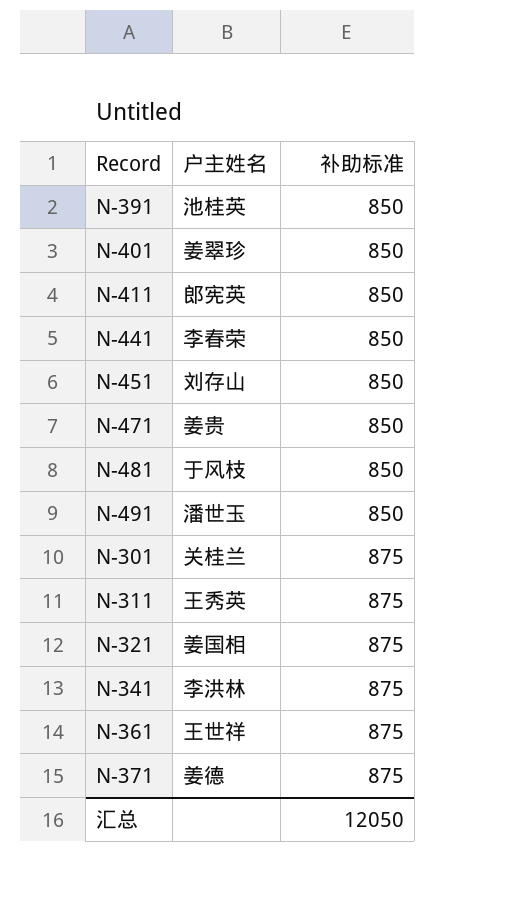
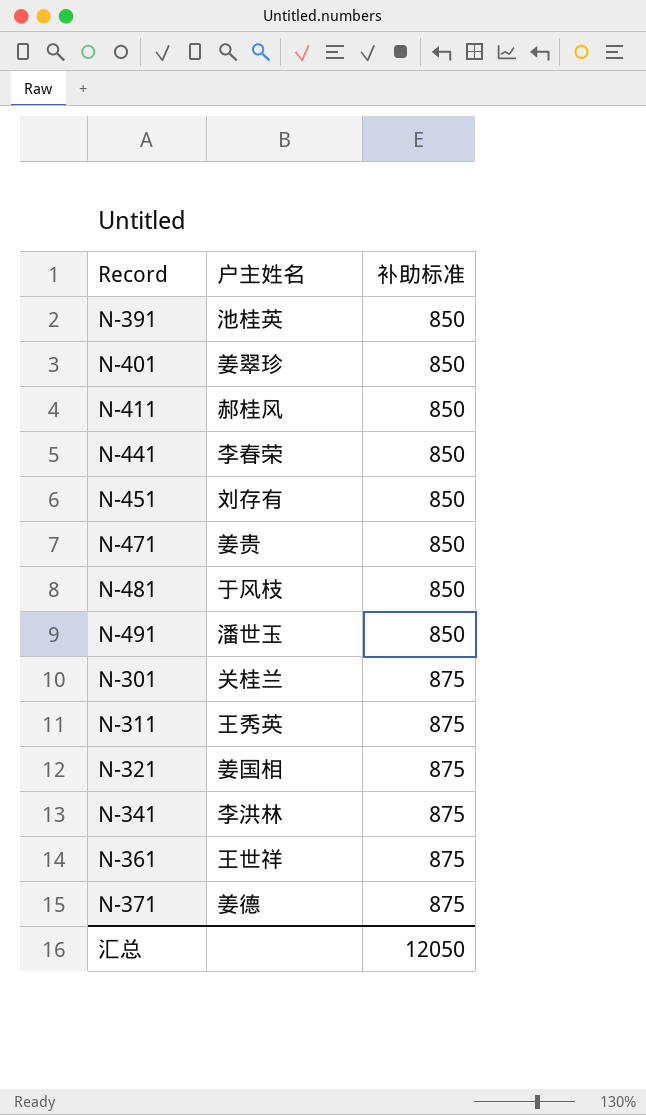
N-411 | 户主姓名: 郎宪英 -> 郝桂风
N-451 | 户主姓名: 刘存山 -> 刘存有

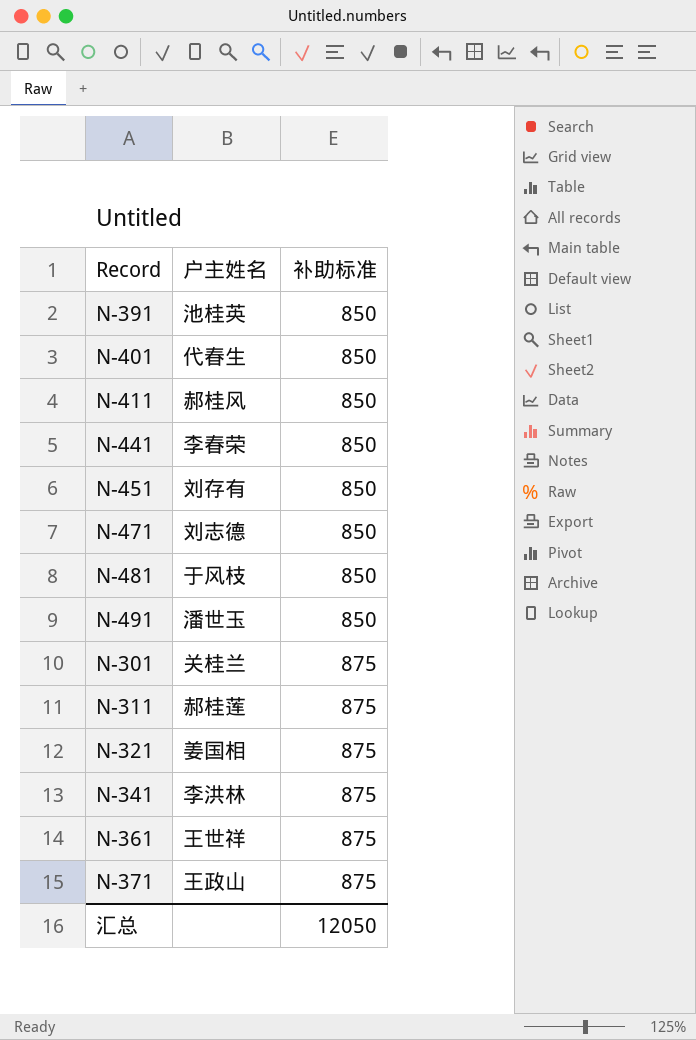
N-401 | 户主姓名: 姜翠珍 -> 代春生
N-471 | 户主姓名: 姜贵 -> 刘志德
N-311 | 户主姓名: 王秀英 -> 郝桂莲
N-371 | 户主姓名: 姜德 -> 王政山

